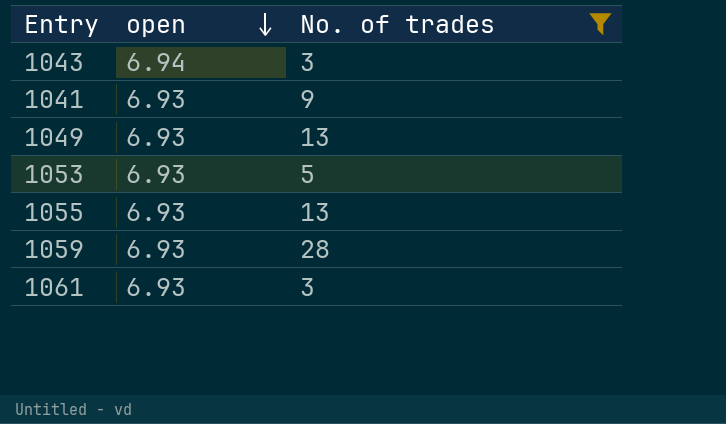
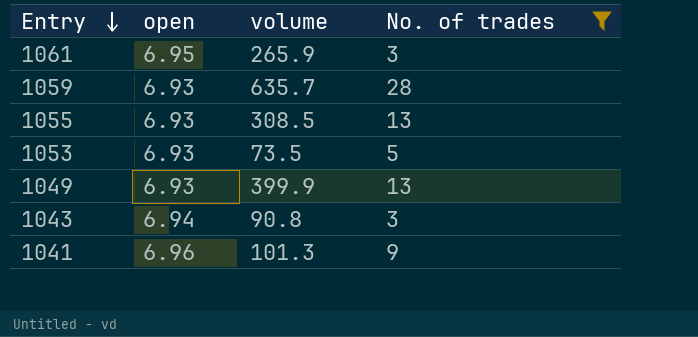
row order: open descending -> Entry descending
column volume | position: none -> 3
1061 | open: 6.93 -> 6.95
1041 | open: 6.93 -> 6.96

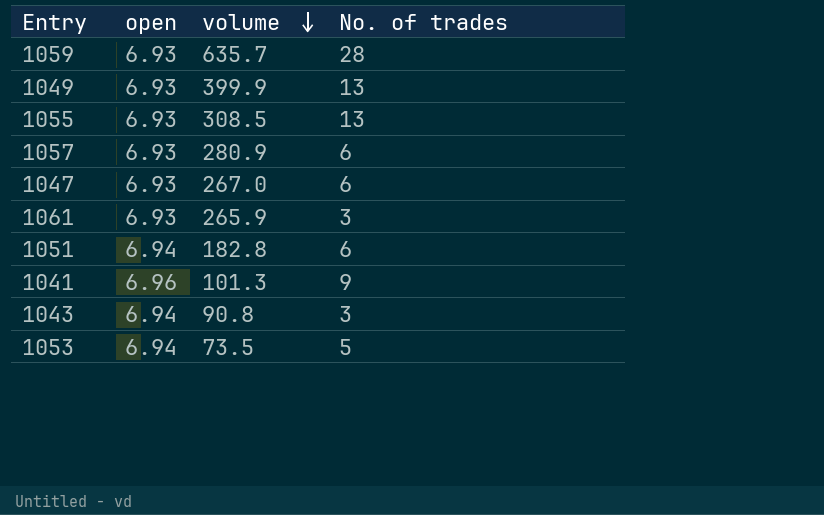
filter: No. of trades != 6 -> none
row order: Entry descending -> volume descending
1061 | open: 6.95 -> 6.93
1053 | open: 6.93 -> 6.94

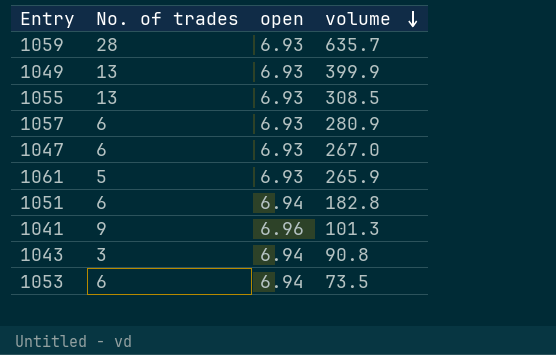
column No. of trades | position: 4 -> 2
1061 | No. of trades: 3 -> 5
1053 | No. of trades: 5 -> 6

